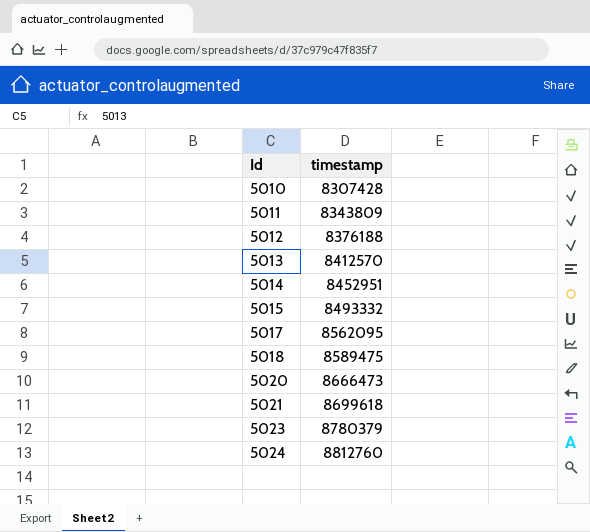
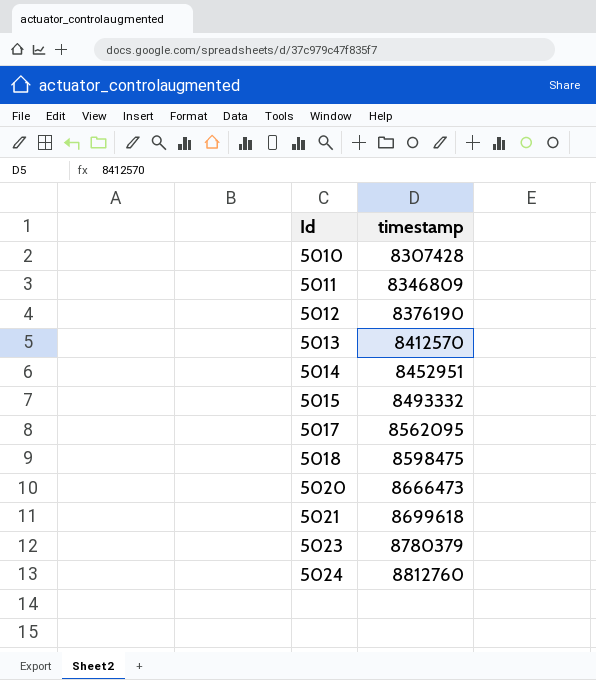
5011 | timestamp: 8343809 -> 8346809
5012 | timestamp: 8376188 -> 8376190
5018 | timestamp: 8589475 -> 8598475

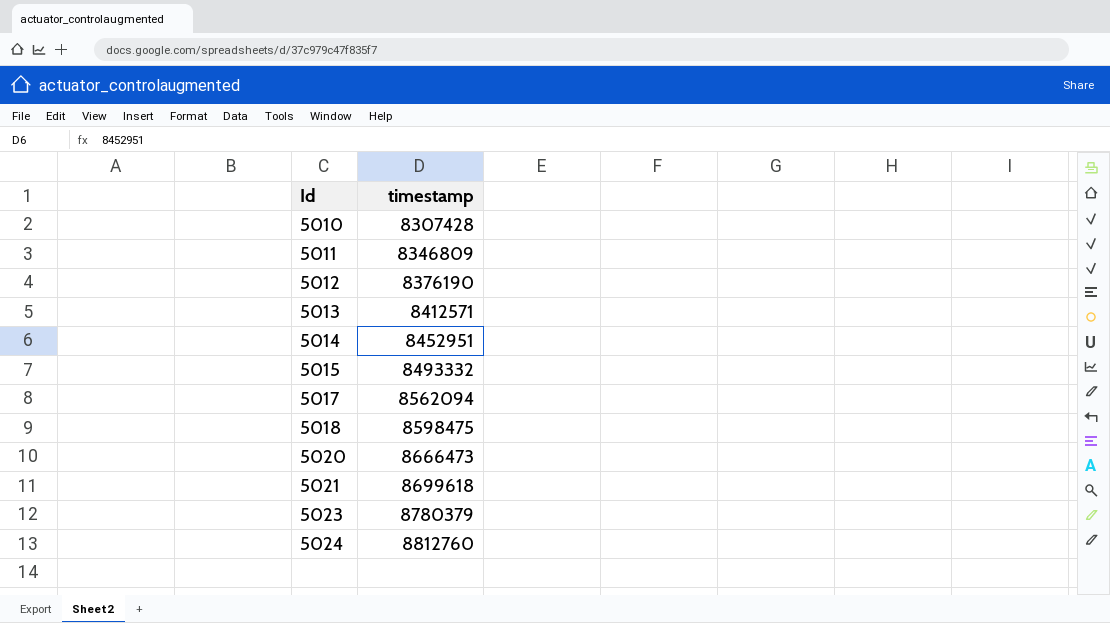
5013 | timestamp: 8412570 -> 8412571
5017 | timestamp: 8562095 -> 8562094

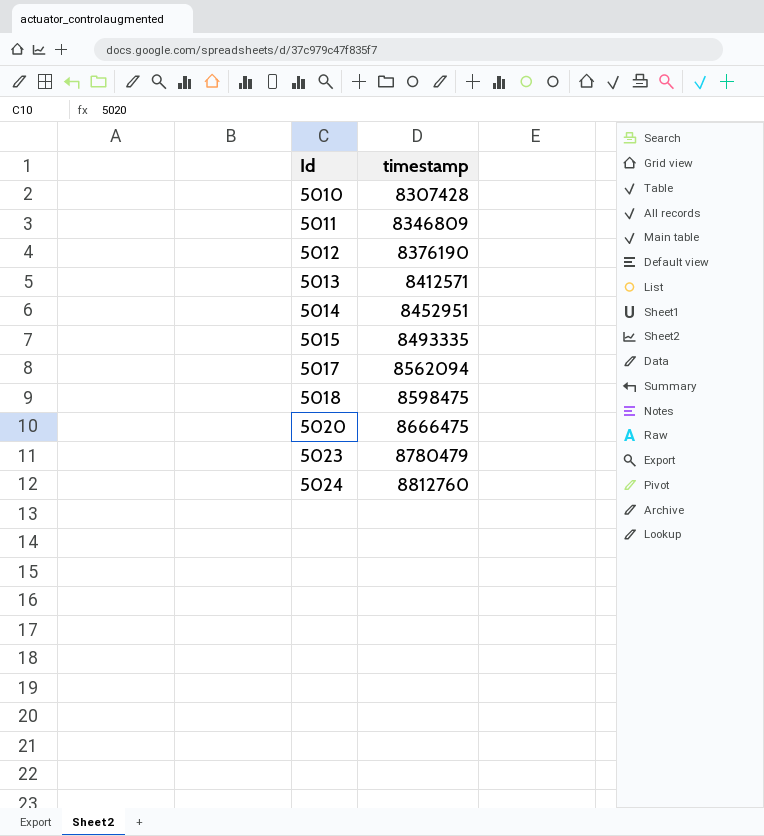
row 5021: 8699618 -> none
5015 | timestamp: 8493332 -> 8493335
5020 | timestamp: 8666473 -> 8666475
5023 | timestamp: 8780379 -> 8780479

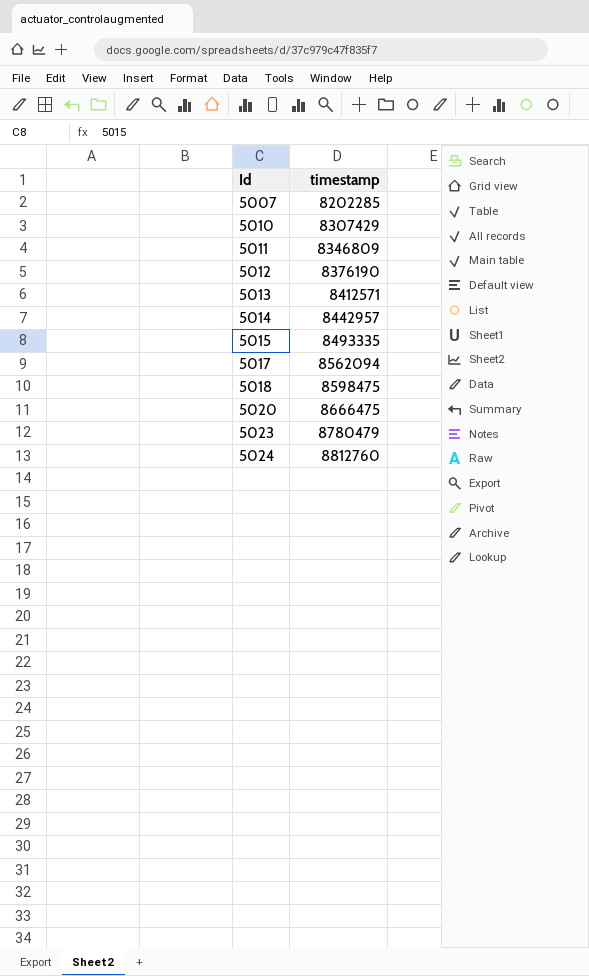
row 5007: none -> 8202285
5010 | timestamp: 8307428 -> 8307429
5014 | timestamp: 8452951 -> 8442957

